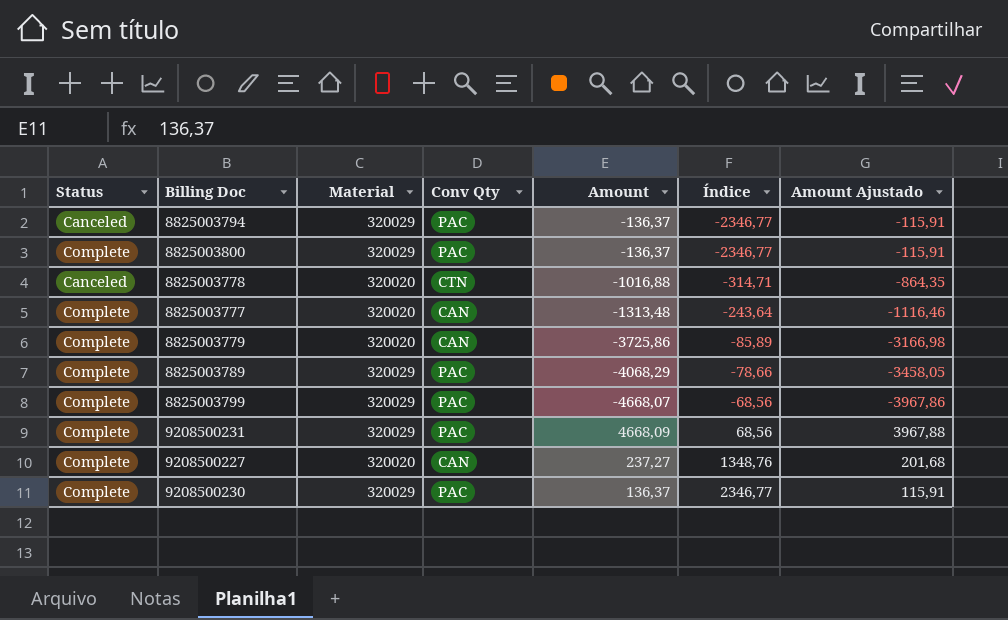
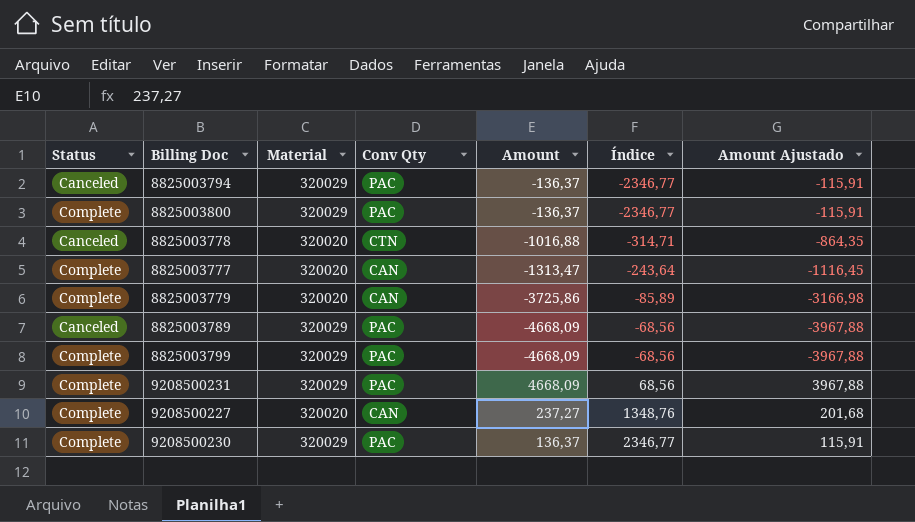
8825003777 | Amount: -1313,48 -> -1313,47
8825003777 | Amount Ajustado: -1116,46 -> -1116,45
8825003789 | Status: Complete -> Canceled
8825003789 | Amount: -4068,29 -> -4668,09
8825003789 | Índice: -78,66 -> -68,56
8825003789 | Amount Ajustado: -3458,05 -> -3967,88
8825003799 | Amount: -4668,07 -> -4668,09
8825003799 | Amount Ajustado: -3967,86 -> -3967,88

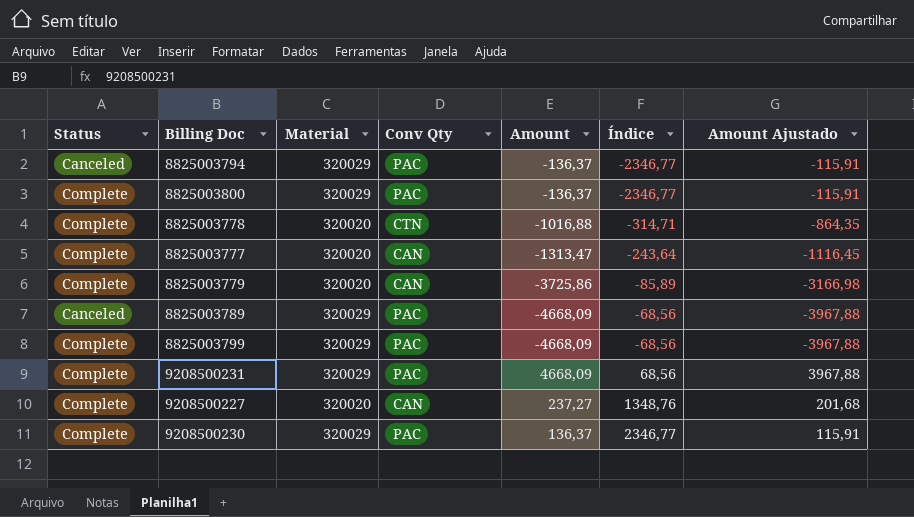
8825003778 | Status: Canceled -> Complete

